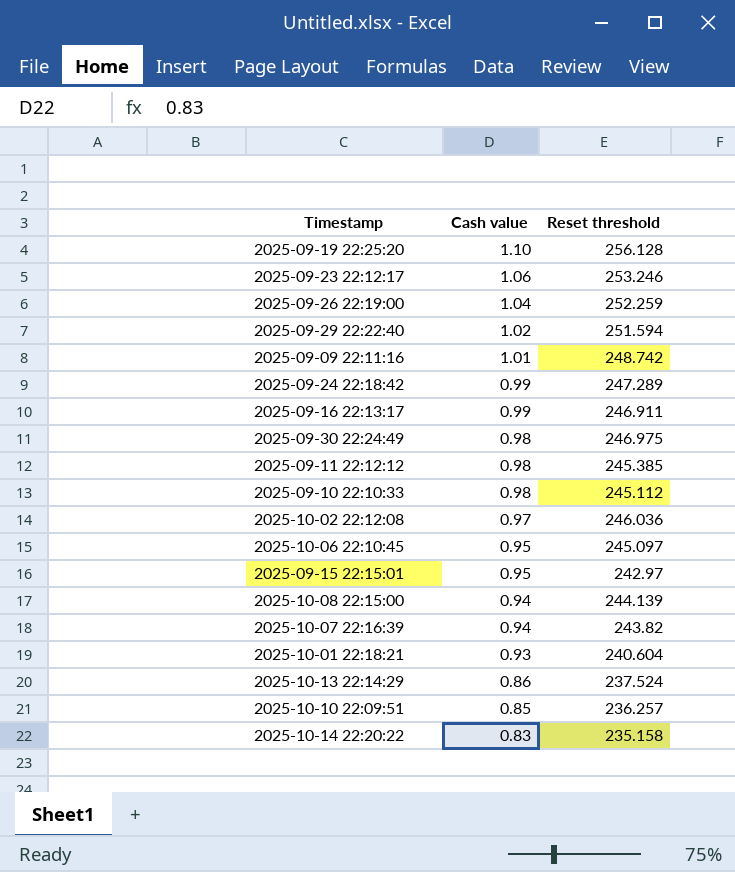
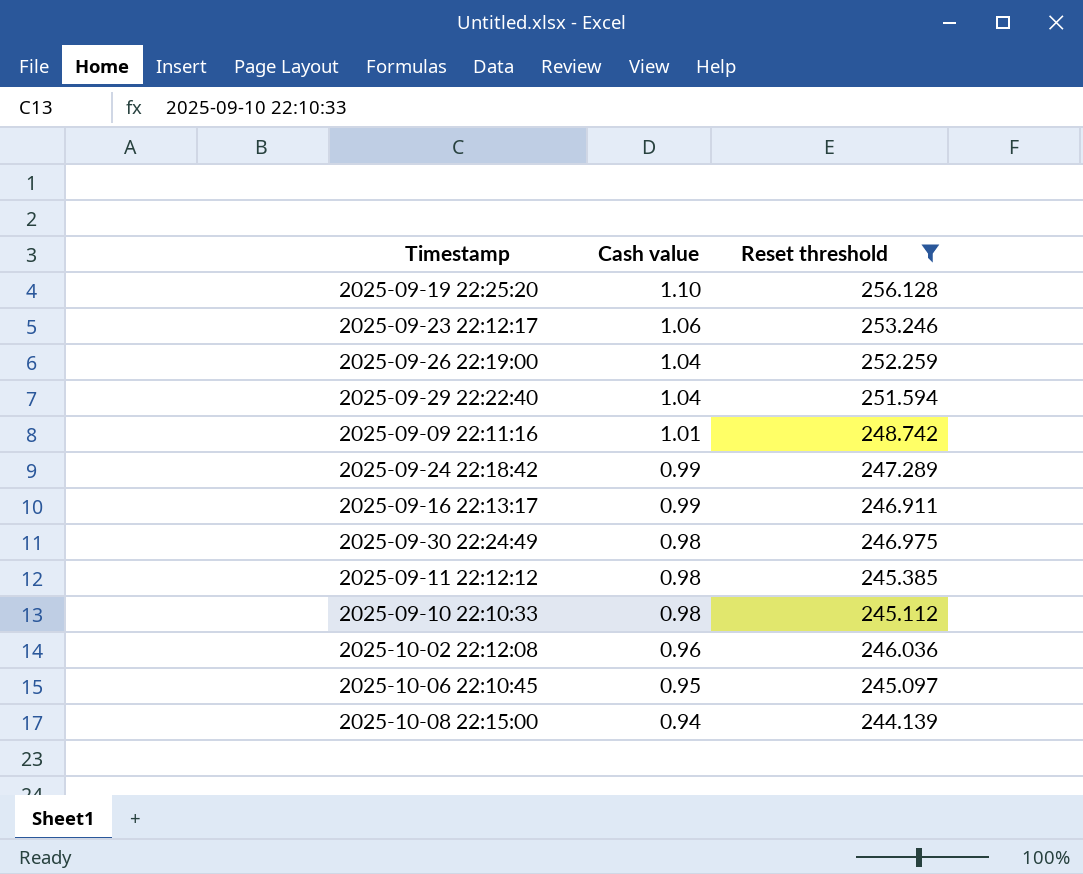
filter: none -> Reset threshold >= 244.139
2025-09-29 22:22:40 | Cash value: 1.02 -> 1.04
2025-10-02 22:12:08 | Cash value: 0.97 -> 0.96

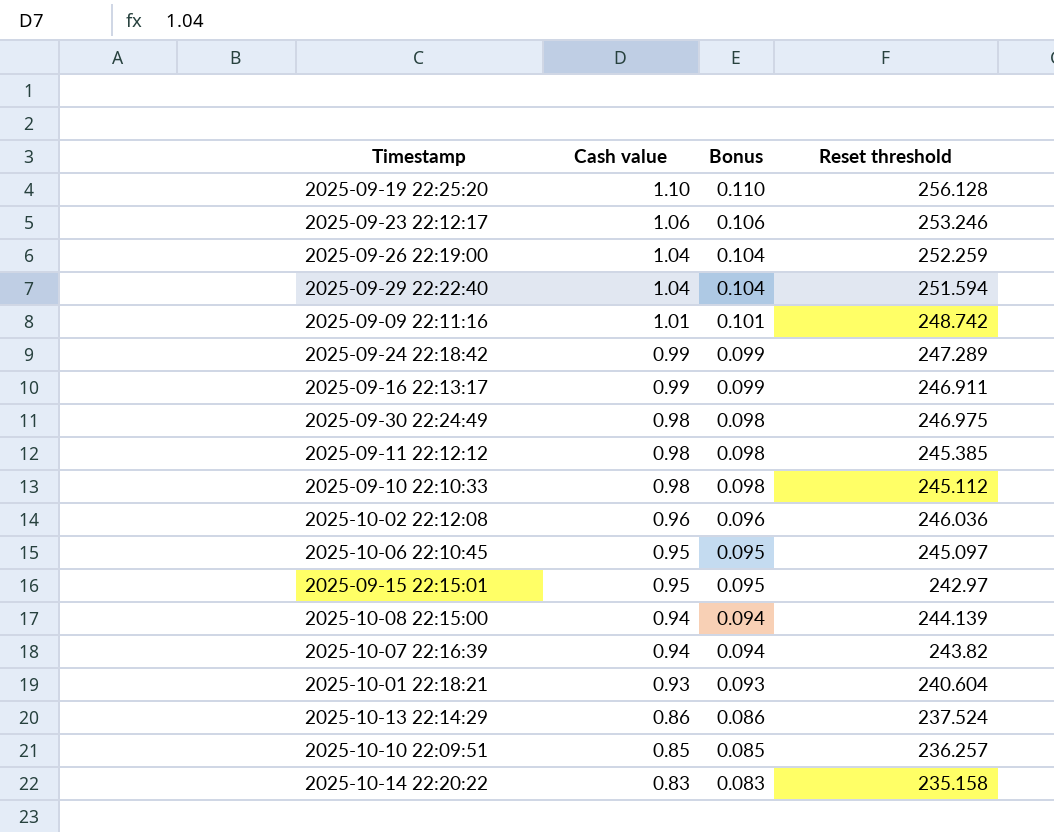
filter: Reset threshold >= 244.139 -> none
column Bonus | formula: none -> [Cash value] * 0.1

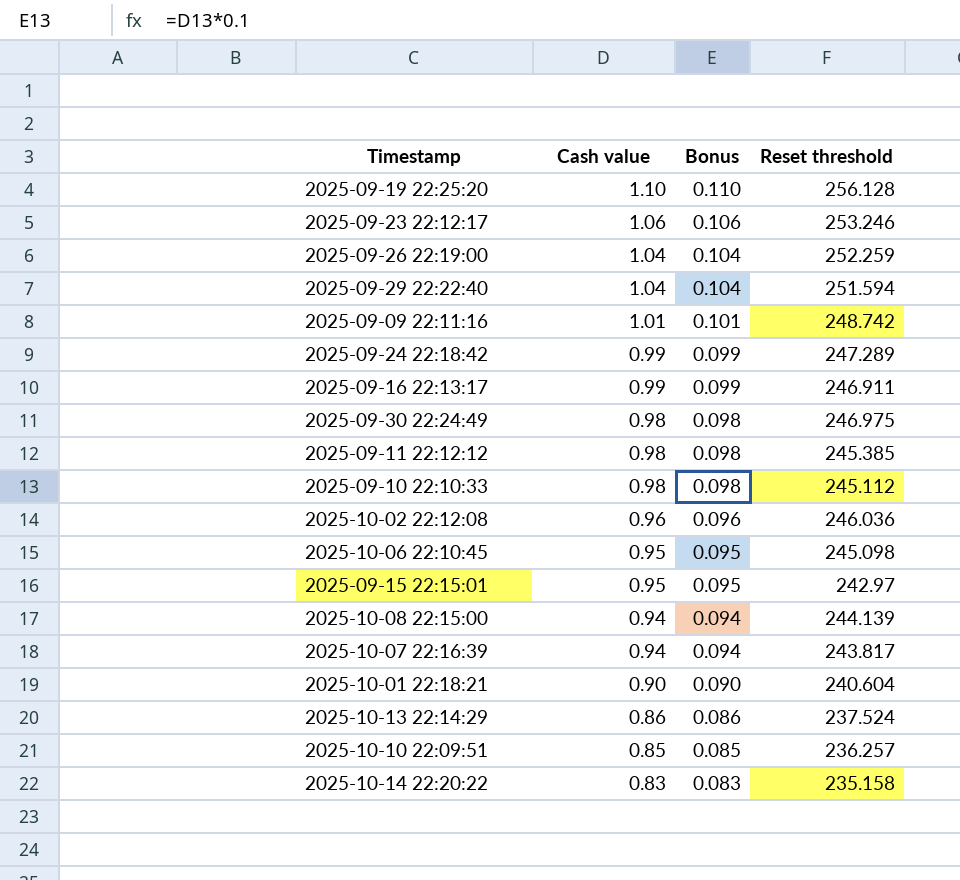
2025-10-06 22:10:45 | Reset threshold: 245.097 -> 245.098
2025-10-07 22:16:39 | Reset threshold: 243.82 -> 243.817
2025-10-01 22:18:21 | Cash value: 0.93 -> 0.90
2025-10-01 22:18:21 | Bonus: 0.093 -> 0.090

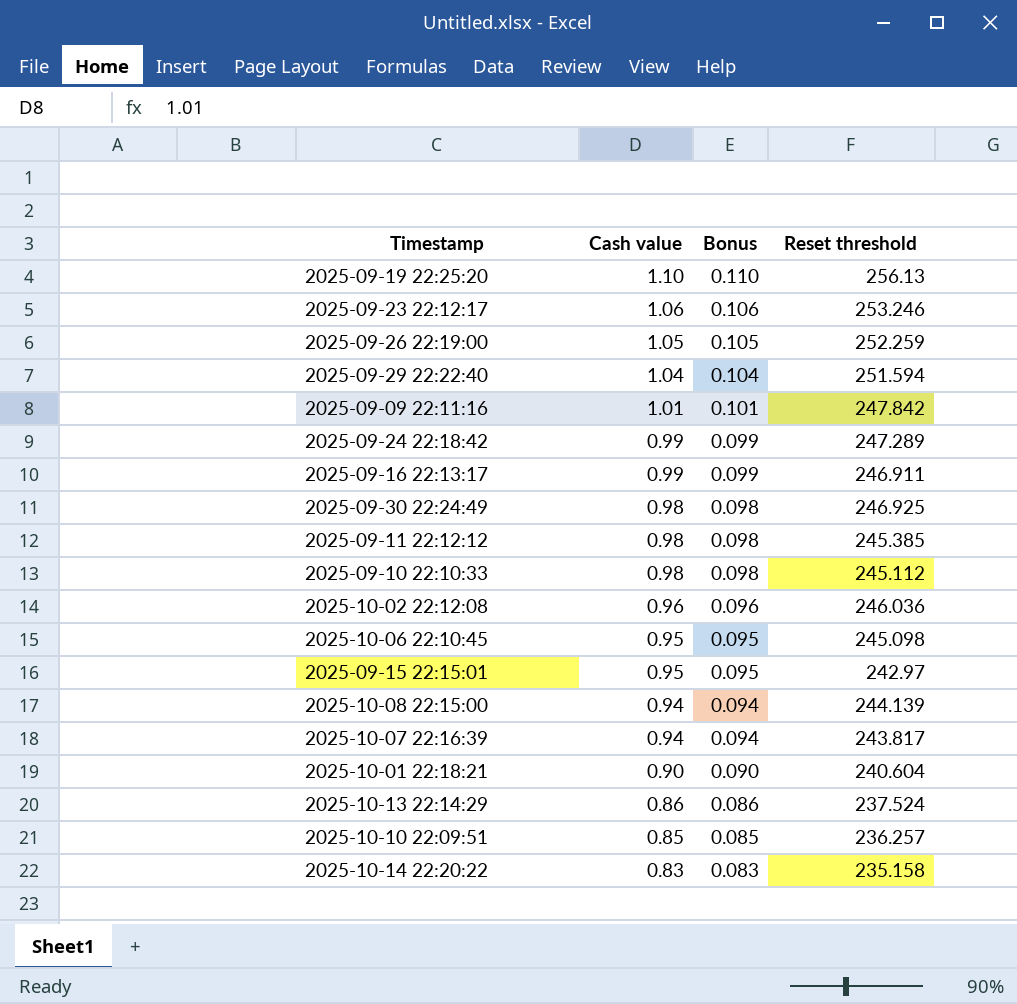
2025-09-19 22:25:20 | Reset threshold: 256.128 -> 256.13
2025-09-26 22:19:00 | Cash value: 1.04 -> 1.05
2025-09-26 22:19:00 | Bonus: 0.104 -> 0.105
2025-09-09 22:11:16 | Reset threshold: 248.742 -> 247.842
2025-09-30 22:24:49 | Reset threshold: 246.975 -> 246.925

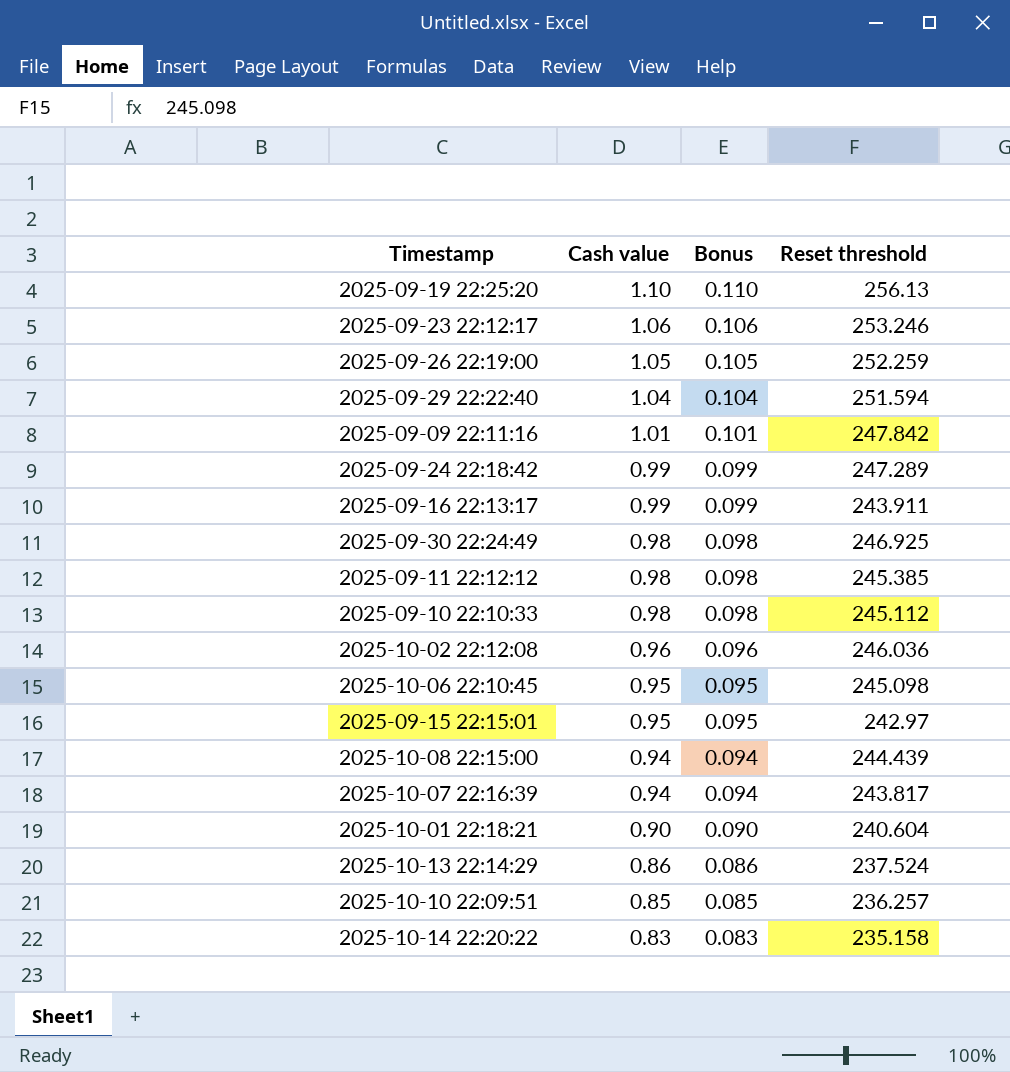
2025-09-16 22:13:17 | Reset threshold: 246.911 -> 243.911
2025-10-08 22:15:00 | Reset threshold: 244.139 -> 244.439

